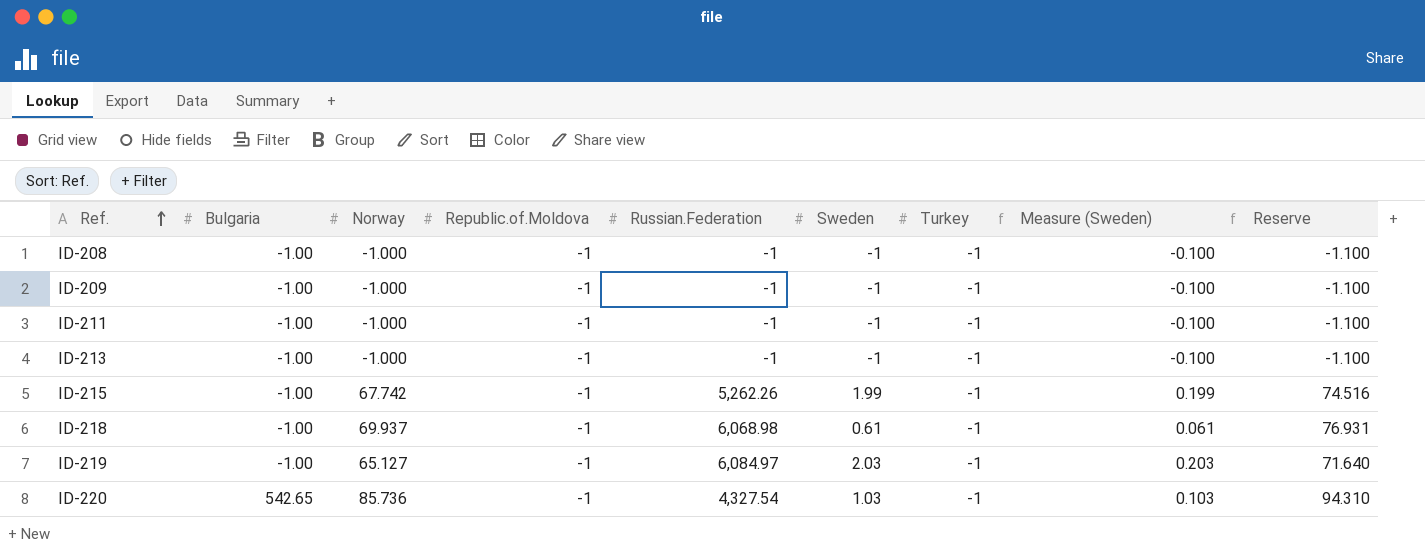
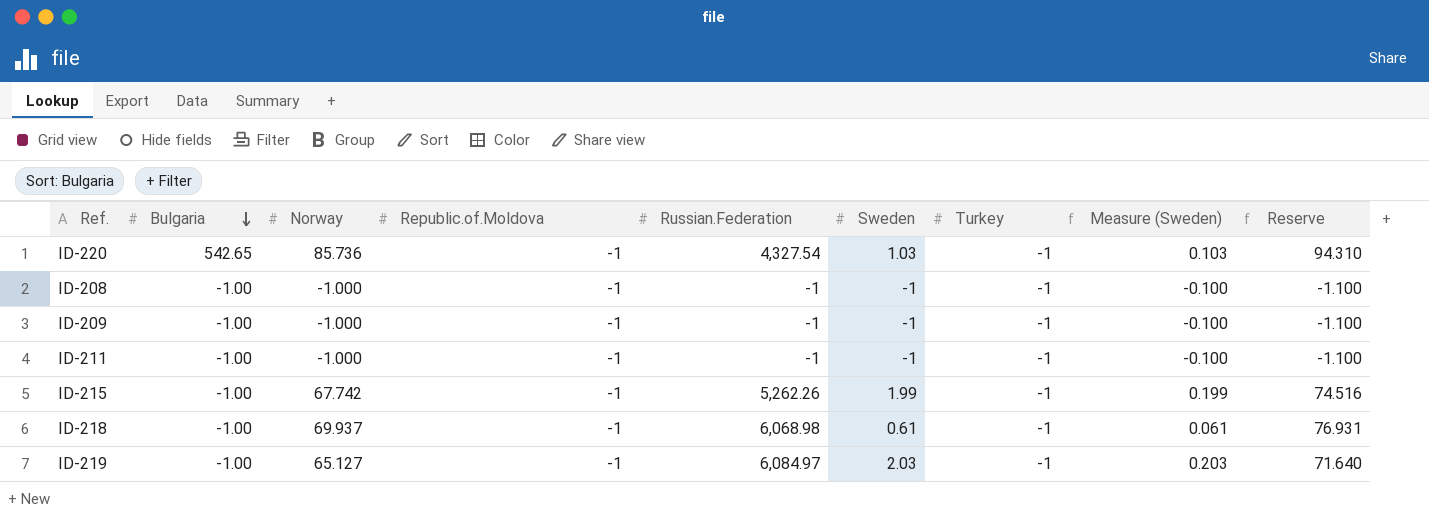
row order: Ref. ascending -> Bulgaria descending
row ID-213: -1.00 | -1.000 | -1 | -1 | -1 | -1 | -0.100 | -1.100 -> none

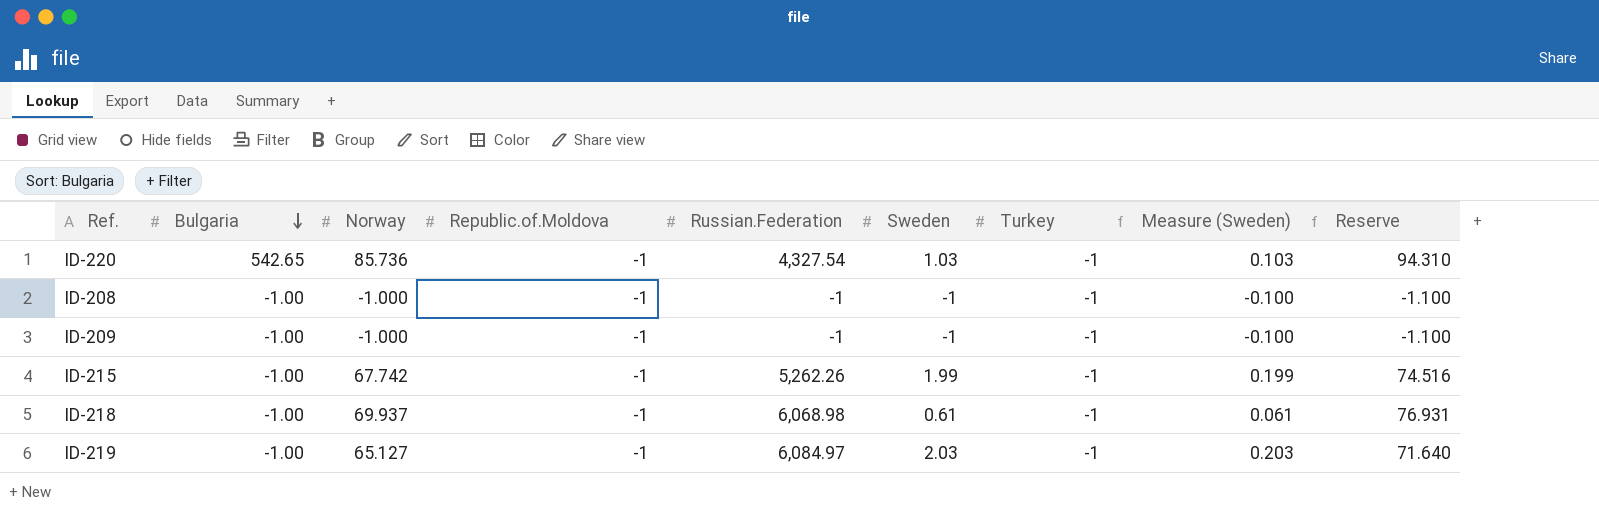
row ID-211: -1.00 | -1.000 | -1 | -1 | -1 | -1 | -0.100 | -1.100 -> none

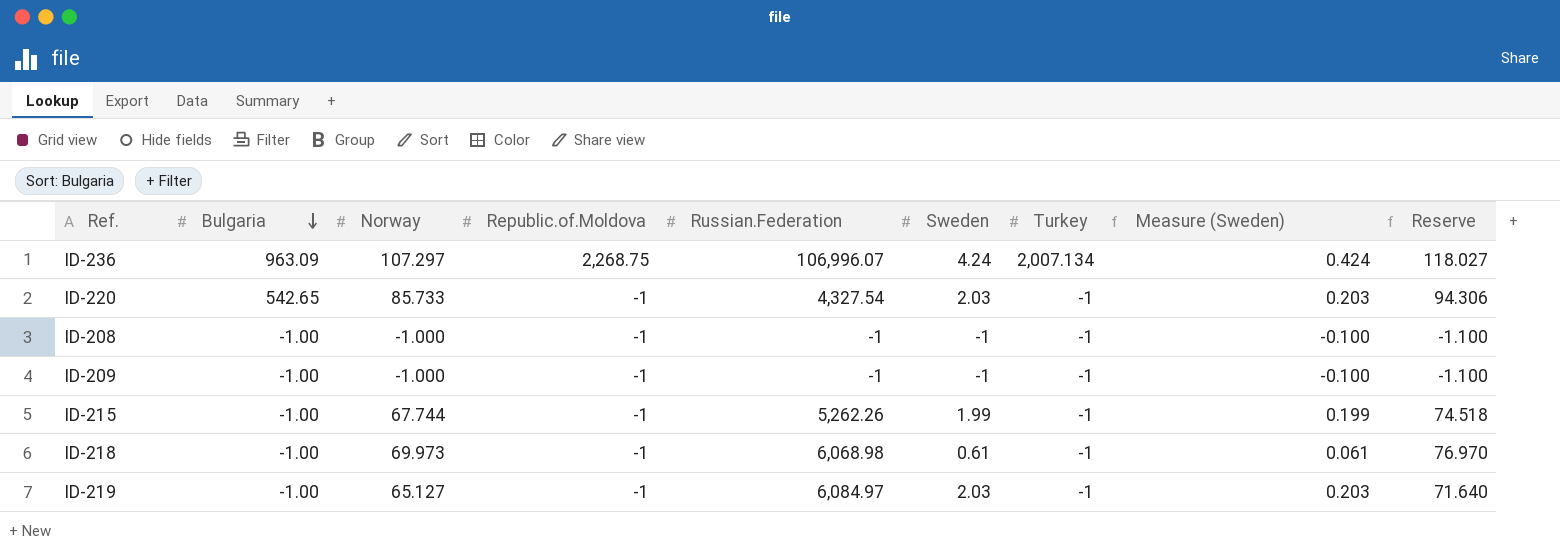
row ID-236: none -> 963.09 | 107.297 | 2,268.75 | 106,996.07 | 4.24 | 2,007.134 | 0.424 | 118.027
ID-220 | Norway: 85.736 -> 85.733
ID-220 | Sweden: 1.03 -> 2.03
ID-220 | Measure (Sweden): 0.103 -> 0.203
ID-220 | Reserve: 94.310 -> 94.306
ID-215 | Norway: 67.742 -> 67.744
ID-215 | Reserve: 74.516 -> 74.518
ID-218 | Norway: 69.937 -> 69.973
ID-218 | Reserve: 76.931 -> 76.970

